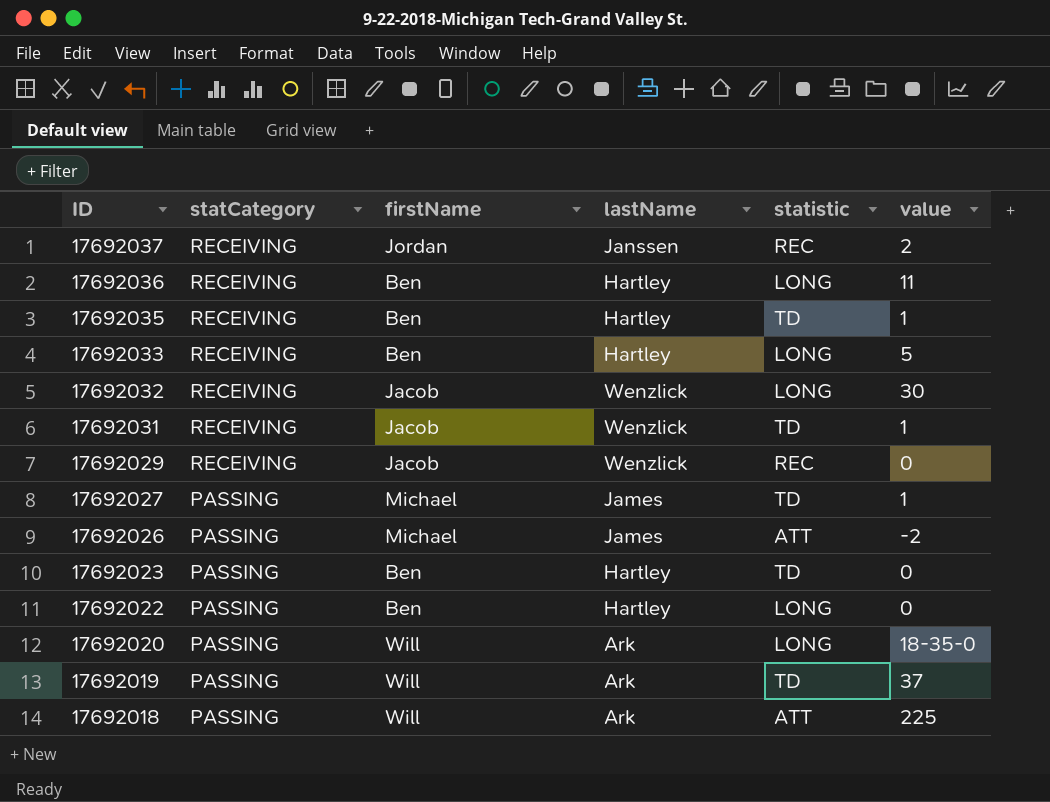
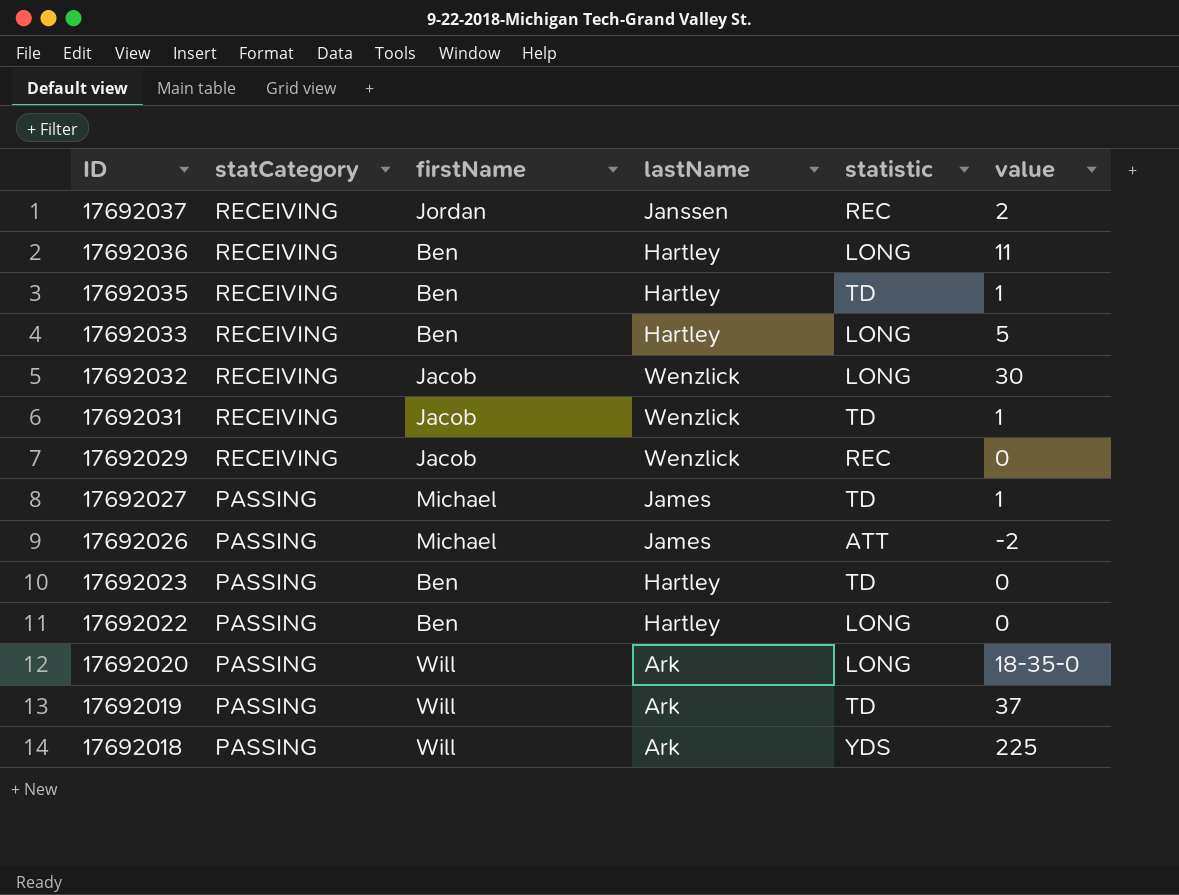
17692018 | statistic: ATT -> YDS

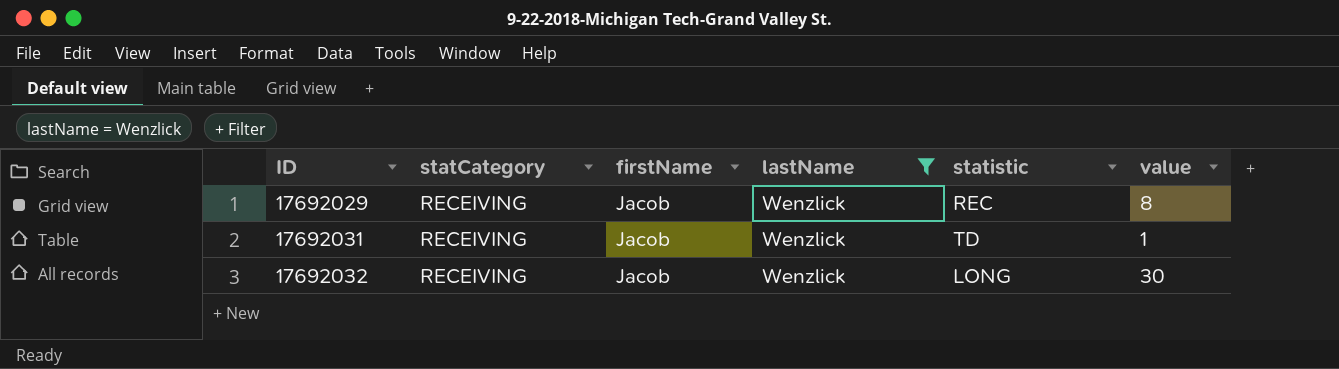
filter: none -> lastName = Wenzlick
row order: ID descending -> ID ascending
17692029 | value: 0 -> 8

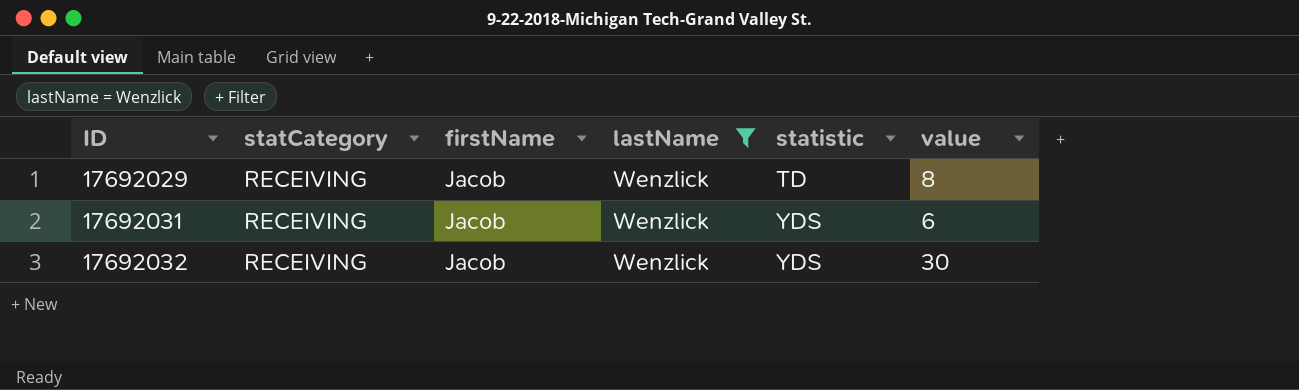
17692029 | statistic: REC -> TD
17692031 | statistic: TD -> YDS
17692031 | value: 1 -> 6
17692032 | statistic: LONG -> YDS

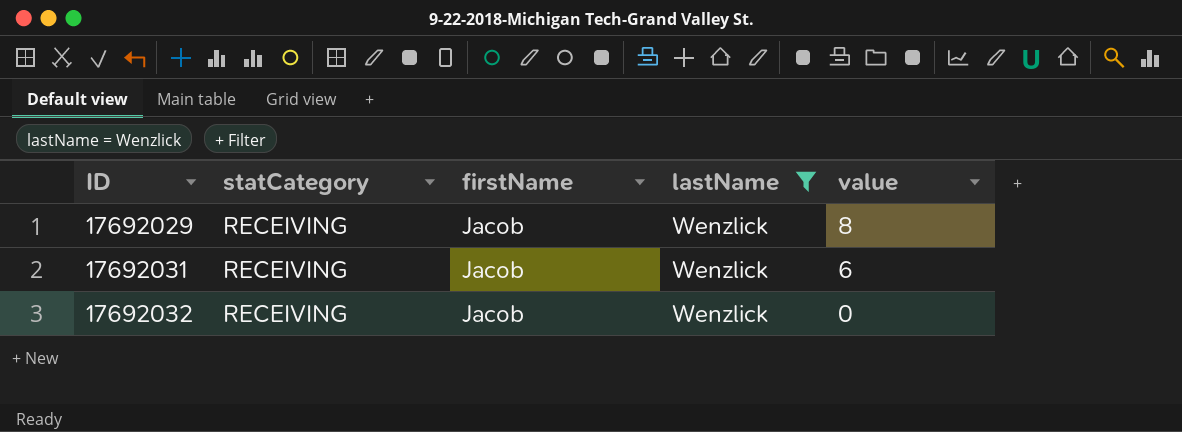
column statistic | position: 5 -> none
17692032 | value: 30 -> 0

